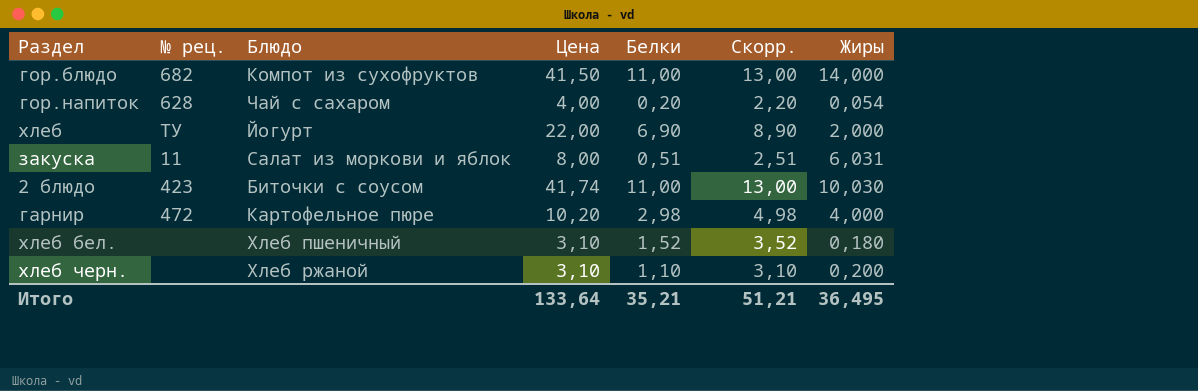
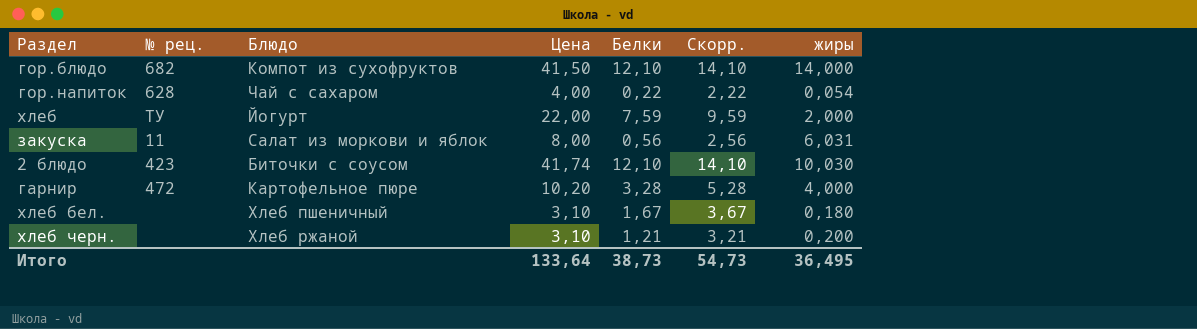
column name: Жиры -> жиры
гор.блюдо | Белки: 11,00 -> 12,10
гор.блюдо | Скорр.: 13,00 -> 14,10
гор.напиток | Белки: 0,20 -> 0,22
гор.напиток | Скорр.: 2,20 -> 2,22
хлеб | Белки: 6,90 -> 7,59
хлеб | Скорр.: 8,90 -> 9,59
закуска | Белки: 0,51 -> 0,56
закуска | Скорр.: 2,51 -> 2,56
2 блюдо | Белки: 11,00 -> 12,10
2 блюдо | Скорр.: 13,00 -> 14,10
гарнир | Белки: 2,98 -> 3,28
гарнир | Скорр.: 4,98 -> 5,28
хлеб бел. | Белки: 1,52 -> 1,67
хлеб бел. | Скорр.: 3,52 -> 3,67
хлеб черн. | Белки: 1,10 -> 1,21
хлеб черн. | Скорр.: 3,10 -> 3,21
Итого | Белки: 35,21 -> 38,73
Итого | Скорр.: 51,21 -> 54,73

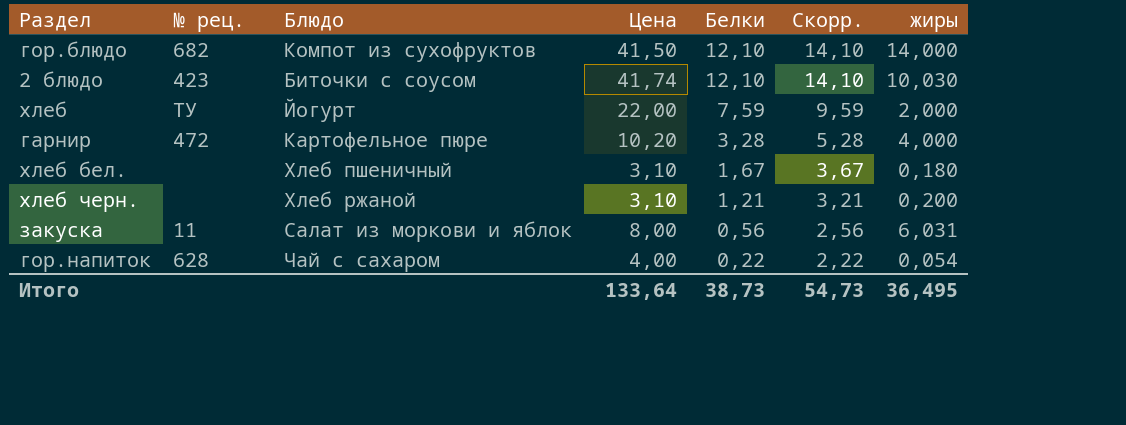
row order: none -> Белки descending

